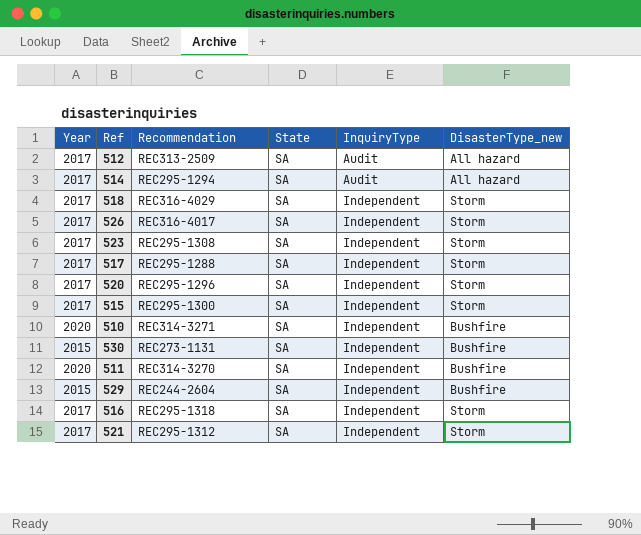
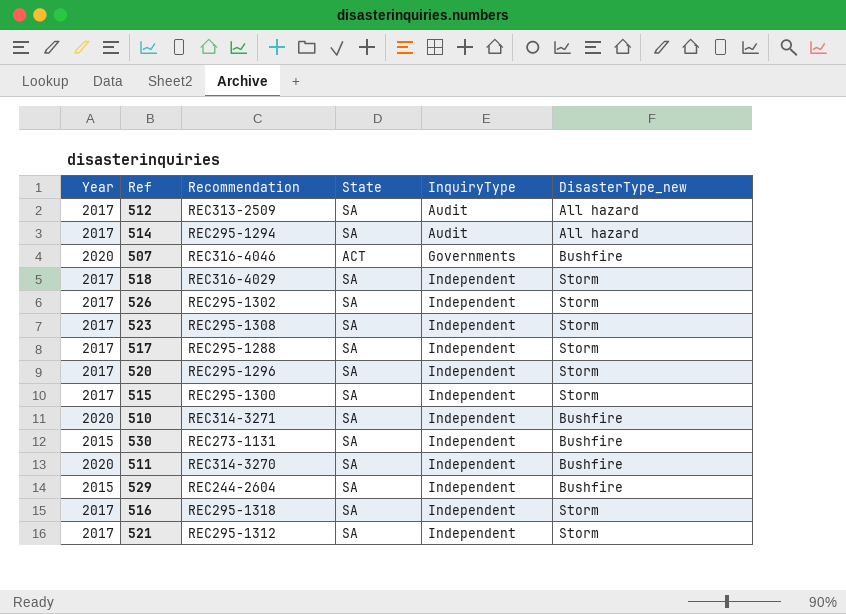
row 507: none -> 2020 | REC316-4046 | ACT | Governments | Bushfire
526 | Recommendation: REC316-4017 -> REC295-1302

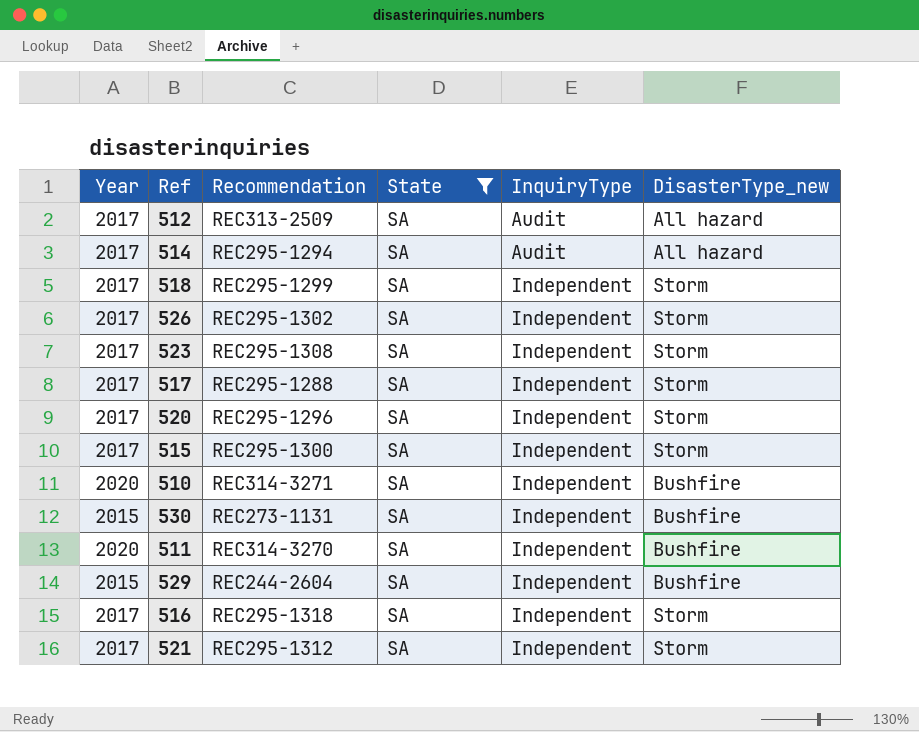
filter: none -> State = SA
518 | Recommendation: REC316-4029 -> REC295-1299

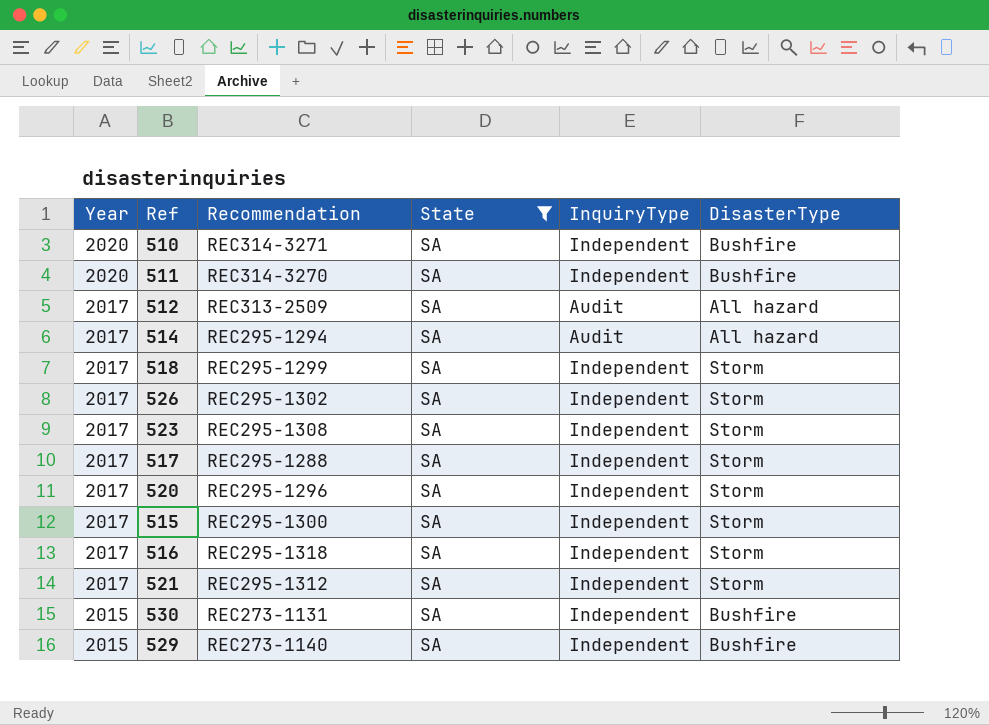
row order: InquiryType ascending -> Year descending
column name: DisasterType_new -> DisasterType
529 | Recommendation: REC244-2604 -> REC273-1140

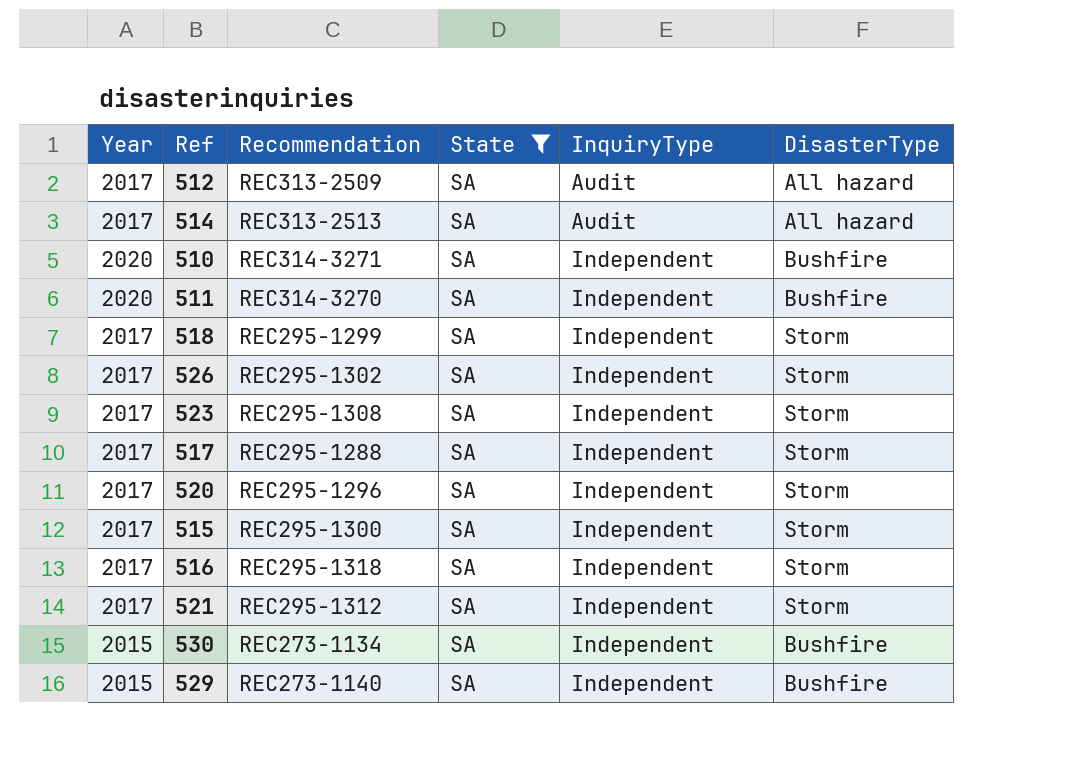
row order: Year descending -> InquiryType ascending
514 | Recommendation: REC295-1294 -> REC313-2513
530 | Recommendation: REC273-1131 -> REC273-1134

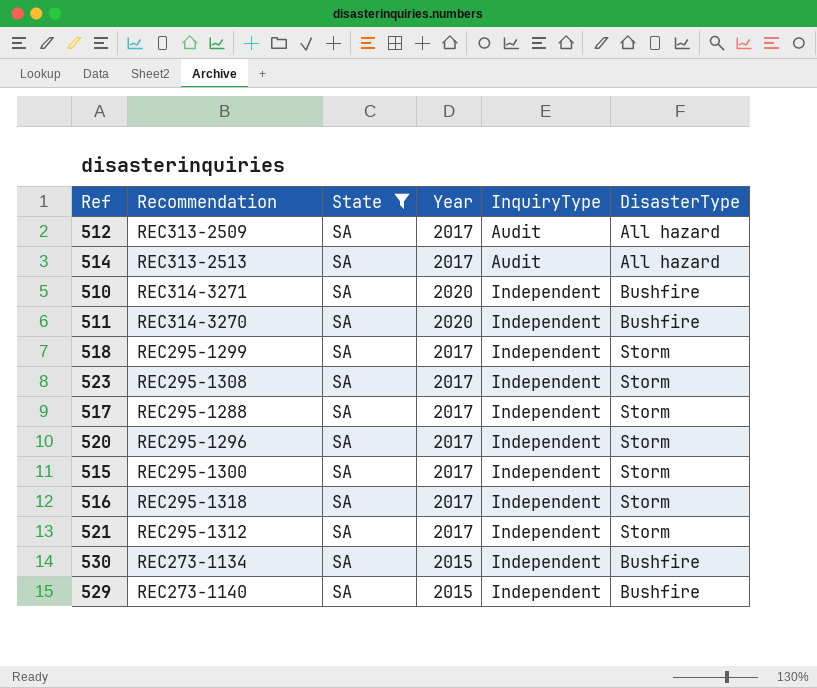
column Year | position: 1 -> 4
row 526: 2017 | REC295-1302 | SA | Independent | Storm -> none

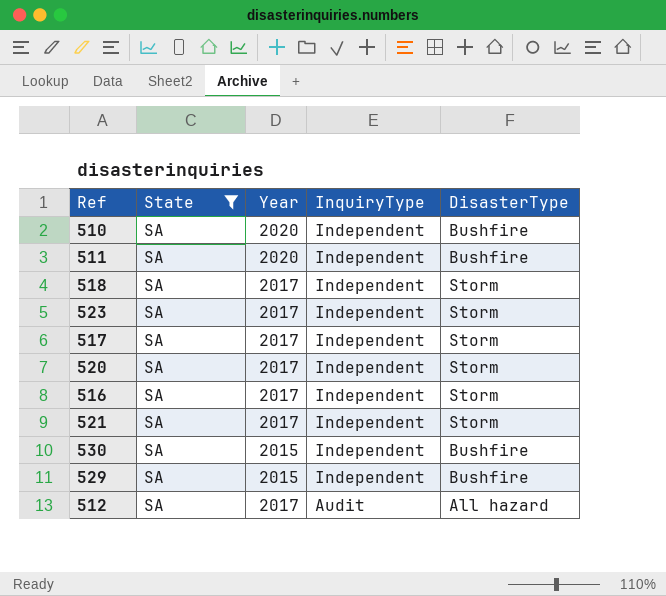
row order: InquiryType ascending -> InquiryType descending
column Recommendation | position: 2 -> none
row 514: REC313-2513 | SA | 2017 | Audit | All hazard -> none
row 515: REC295-1300 | SA | 2017 | Independent | Storm -> none

